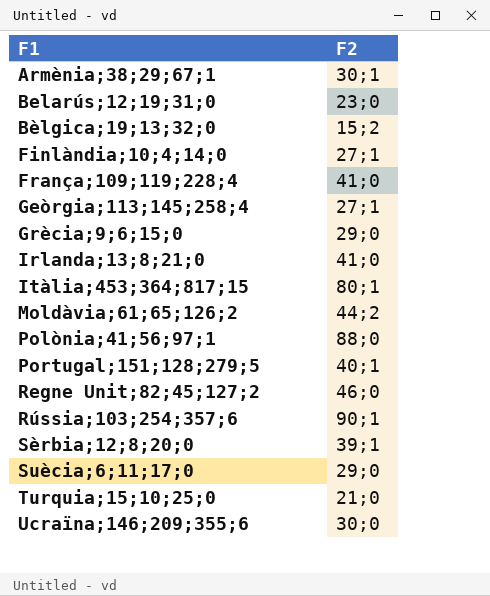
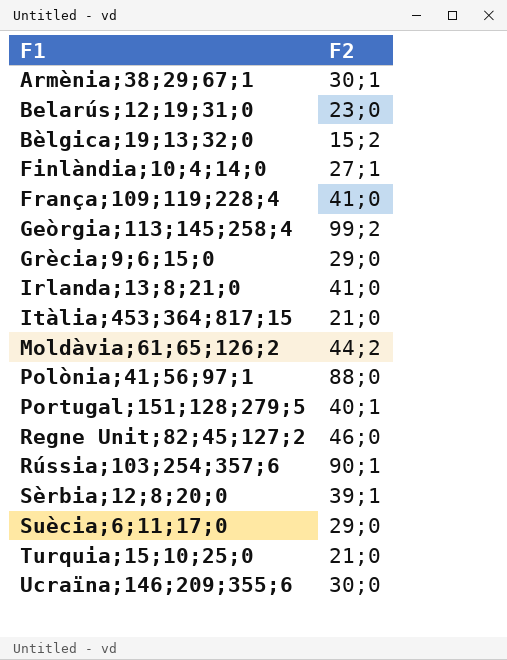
Geòrgia;113;145;258;4 | F2: 27;1 -> 99;2
Itàlia;453;364;817;15 | F2: 80;1 -> 21;0

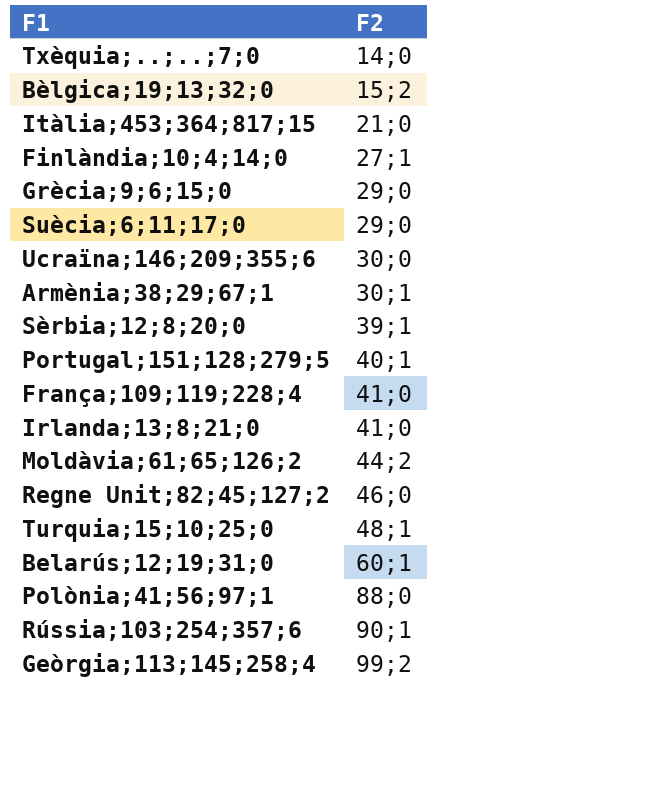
row order: F1 ascending -> F2 ascending
row Txèquia;..;..;7;0: none -> 14;0
Turquia;15;10;25;0 | F2: 21;0 -> 48;1
Belarús;12;19;31;0 | F2: 23;0 -> 60;1

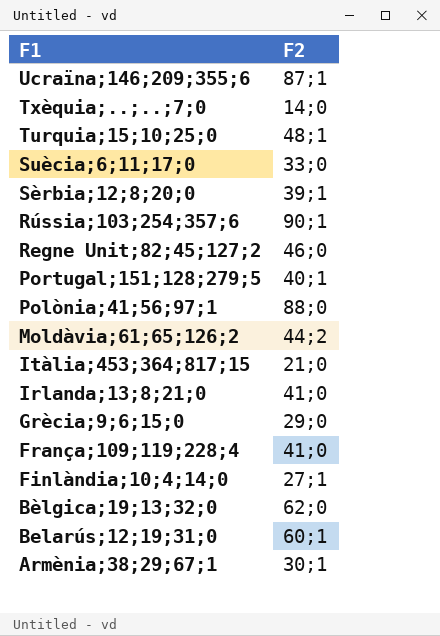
row order: F2 ascending -> F1 descending
row Geòrgia;113;145;258;4: 99;2 -> none
Ucraïna;146;209;355;6 | F2: 30;0 -> 87;1
Suècia;6;11;17;0 | F2: 29;0 -> 33;0
Bèlgica;19;13;32;0 | F2: 15;2 -> 62;0

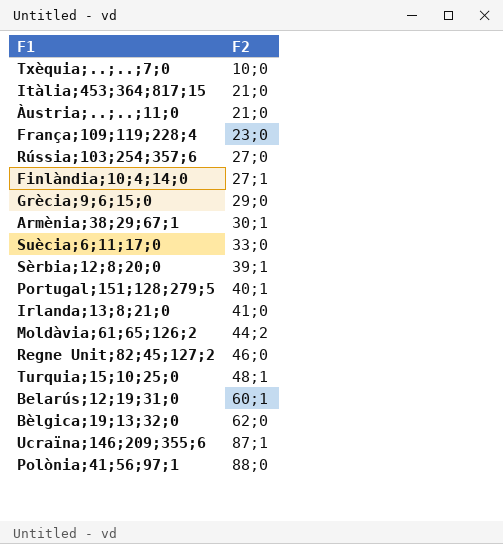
row order: F1 descending -> F2 ascending
Txèquia;..;..;7;0 | F2: 14;0 -> 10;0
row Àustria;..;..;11;0: none -> 21;0
França;109;119;228;4 | F2: 41;0 -> 23;0
Rússia;103;254;357;6 | F2: 90;1 -> 27;0

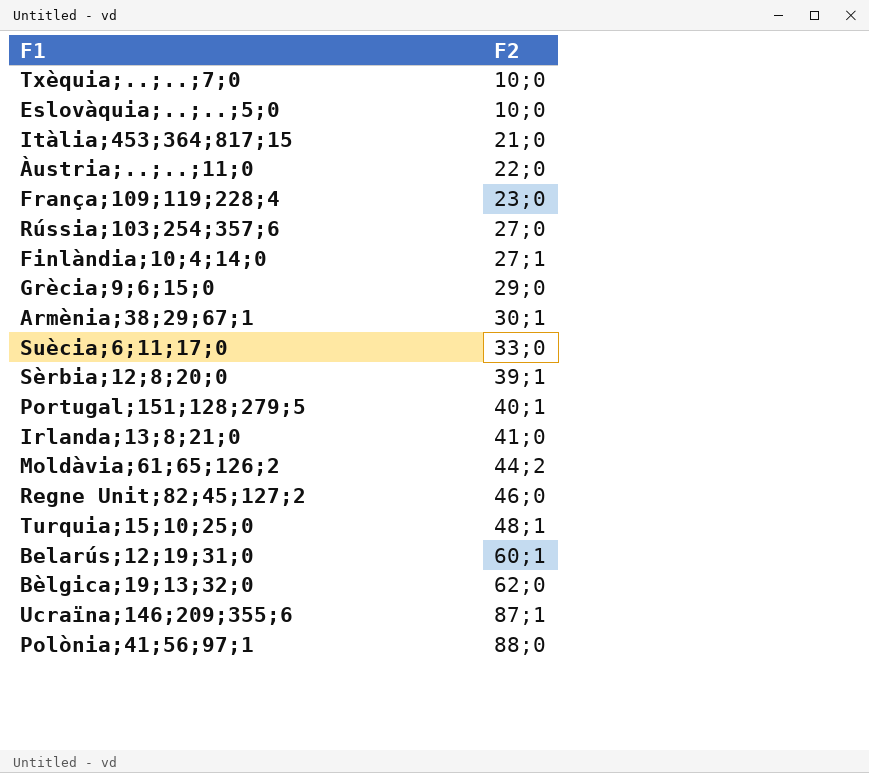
row Eslovàquia;..;..;5;0: none -> 10;0
Àustria;..;..;11;0 | F2: 21;0 -> 22;0

